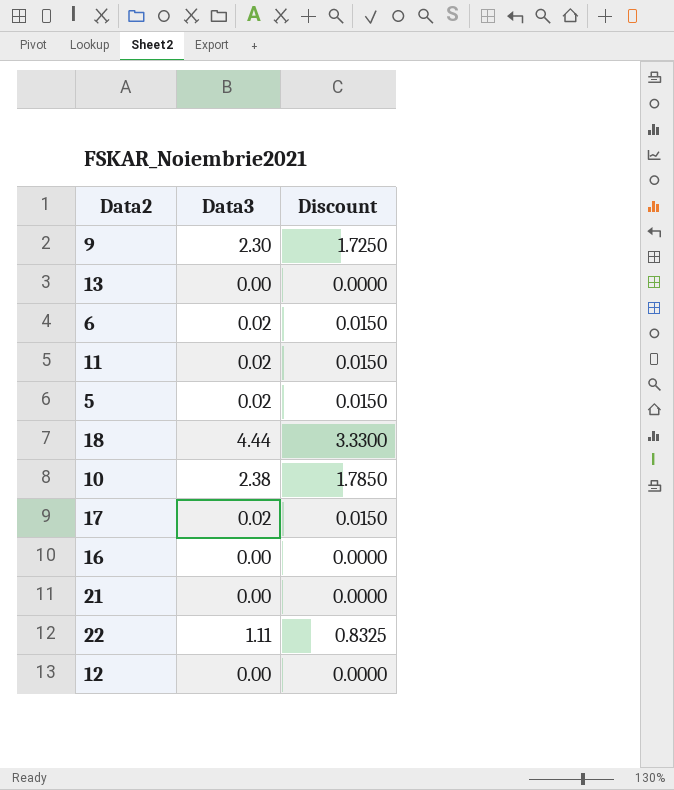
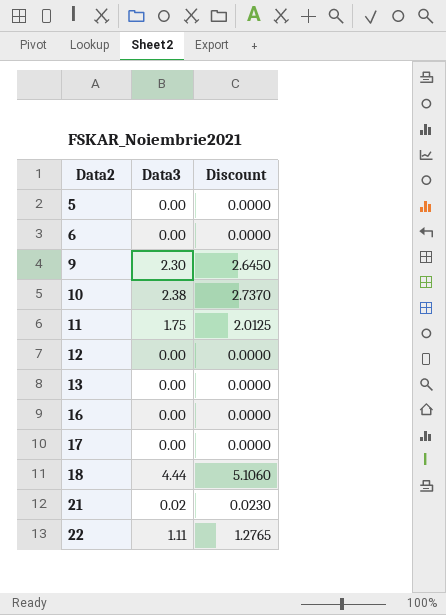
row order: none -> Data2 ascending
column Discount | formula: [Data3] * 0.75 -> [Data3] * 1.15
5 | Data3: 0.02 -> 0.00
6 | Data3: 0.02 -> 0.00
11 | Data3: 0.02 -> 1.75
17 | Data3: 0.02 -> 0.00
21 | Data3: 0.00 -> 0.02

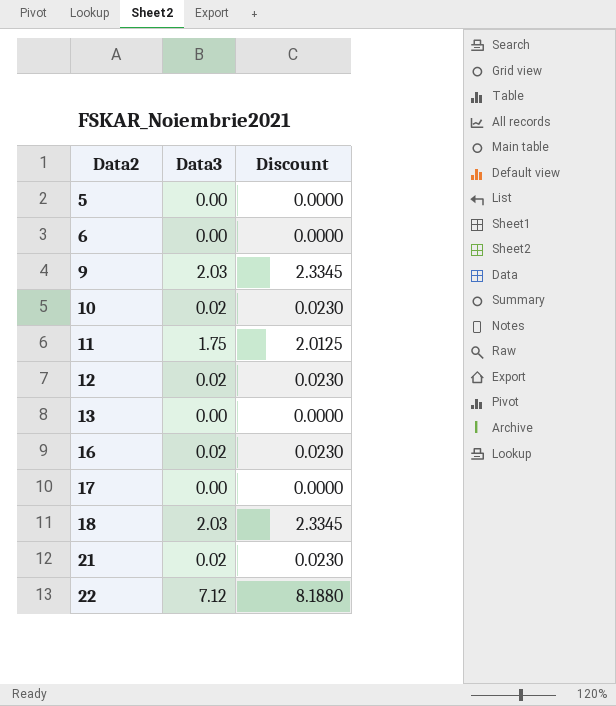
9 | Data3: 2.30 -> 2.03
9 | Discount: 2.6450 -> 2.3345
10 | Data3: 2.38 -> 0.02
10 | Discount: 2.7370 -> 0.0230
12 | Data3: 0.00 -> 0.02
12 | Discount: 0.0000 -> 0.0230
16 | Data3: 0.00 -> 0.02
16 | Discount: 0.0000 -> 0.0230
18 | Data3: 4.44 -> 2.03
18 | Discount: 5.1060 -> 2.3345
22 | Data3: 1.11 -> 7.12
22 | Discount: 1.2765 -> 8.1880

